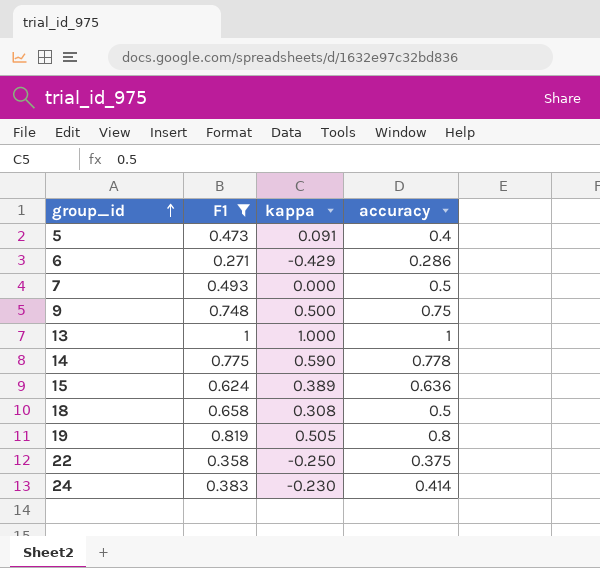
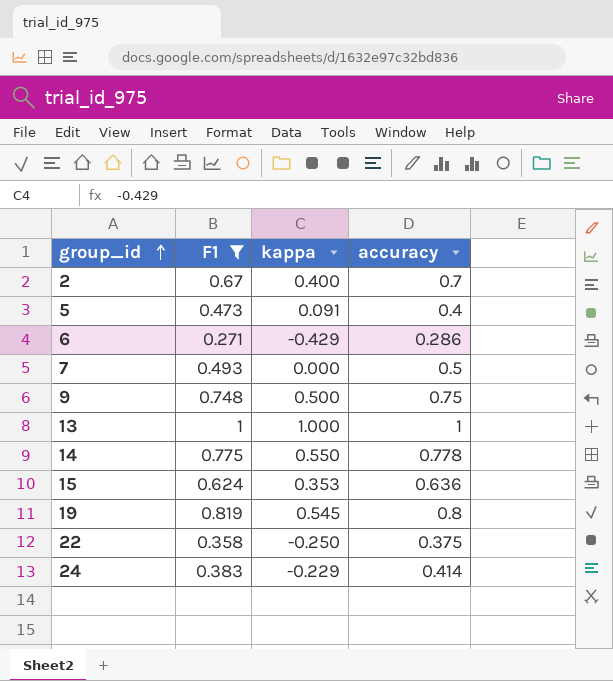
row 18: 0.658 | 0.308 | 0.5 -> none
row 2: none -> 0.67 | 0.400 | 0.7
14 | kappa: 0.590 -> 0.550
15 | kappa: 0.389 -> 0.353
19 | kappa: 0.505 -> 0.545
24 | kappa: -0.230 -> -0.229

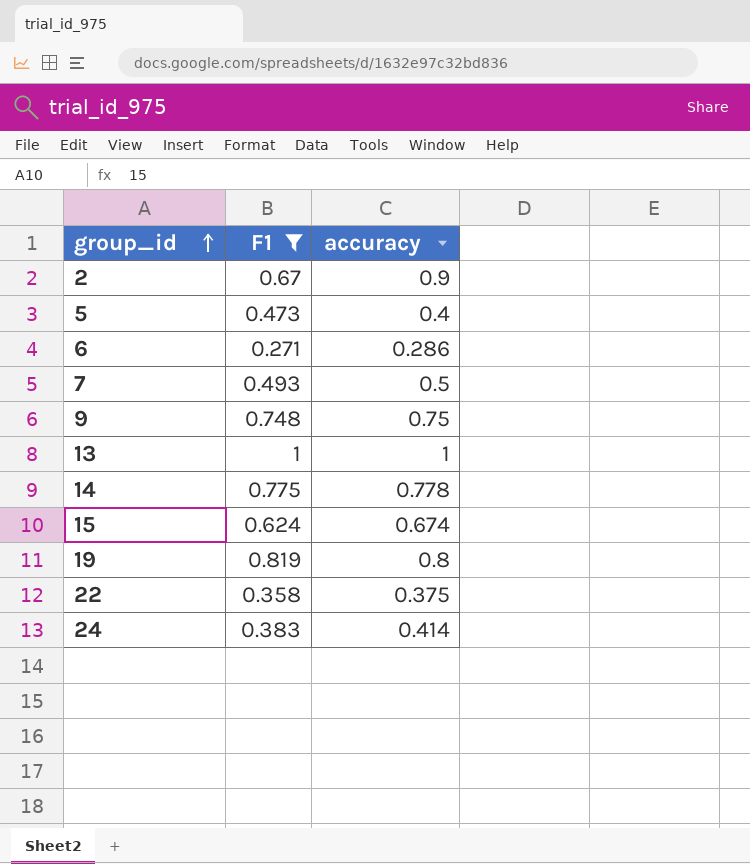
column kappa | position: 3 -> none
2 | accuracy: 0.7 -> 0.9
15 | accuracy: 0.636 -> 0.674

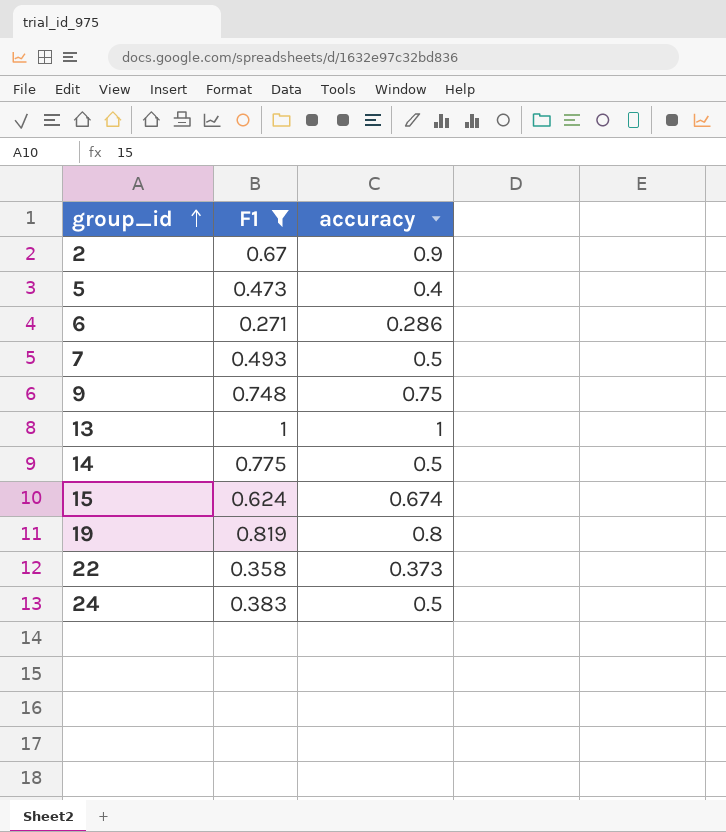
14 | accuracy: 0.778 -> 0.5
22 | accuracy: 0.375 -> 0.373
24 | accuracy: 0.414 -> 0.5

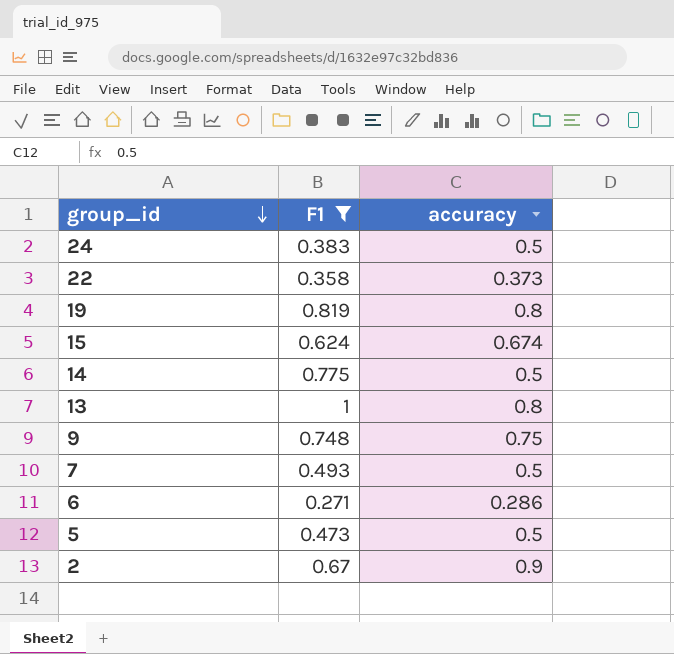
row order: group_id ascending -> group_id descending
13 | accuracy: 1 -> 0.8
5 | accuracy: 0.4 -> 0.5

